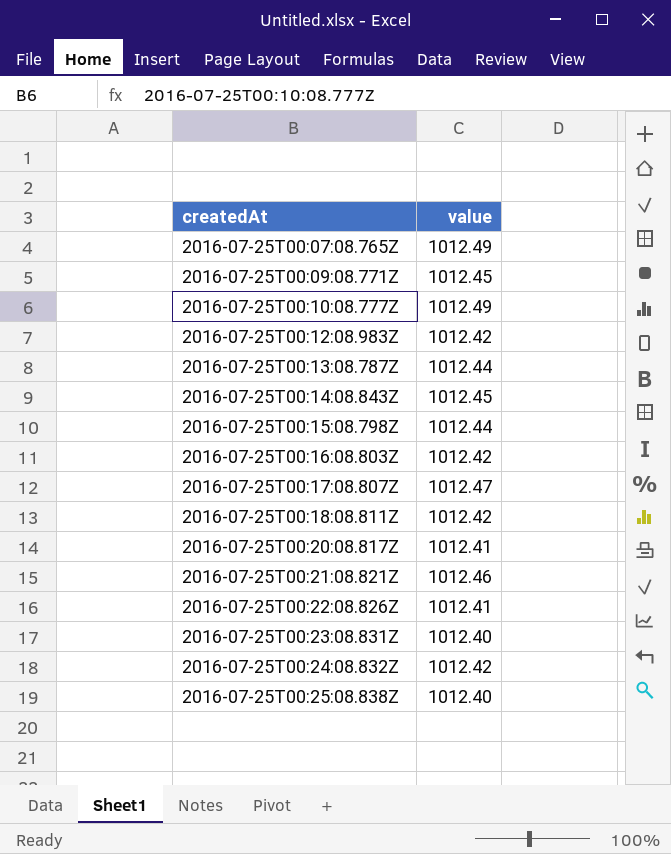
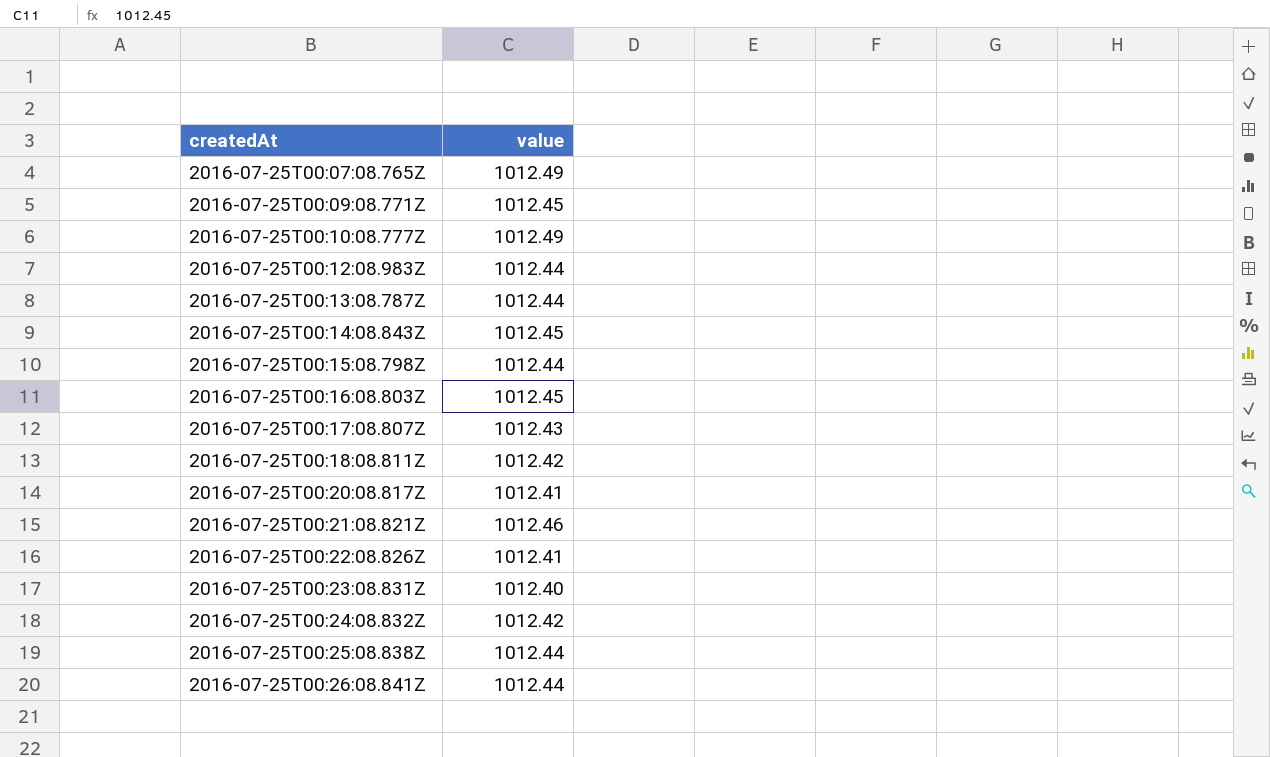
2016-07-25T00:12:08.983Z | value: 1012.42 -> 1012.44
2016-07-25T00:16:08.803Z | value: 1012.42 -> 1012.45
2016-07-25T00:17:08.807Z | value: 1012.47 -> 1012.43
2016-07-25T00:25:08.838Z | value: 1012.40 -> 1012.44
row 2016-07-25T00:26:08.841Z: none -> 1012.44

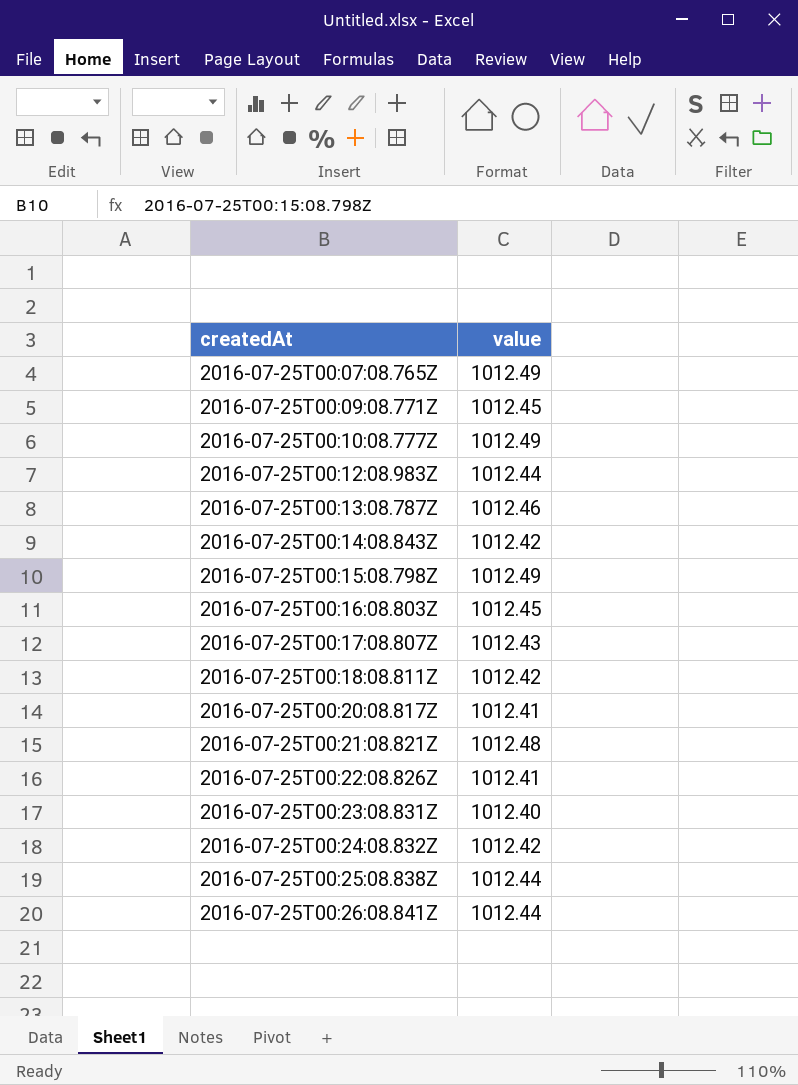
2016-07-25T00:13:08.787Z | value: 1012.44 -> 1012.46
2016-07-25T00:14:08.843Z | value: 1012.45 -> 1012.42
2016-07-25T00:15:08.798Z | value: 1012.44 -> 1012.49
2016-07-25T00:21:08.821Z | value: 1012.46 -> 1012.48

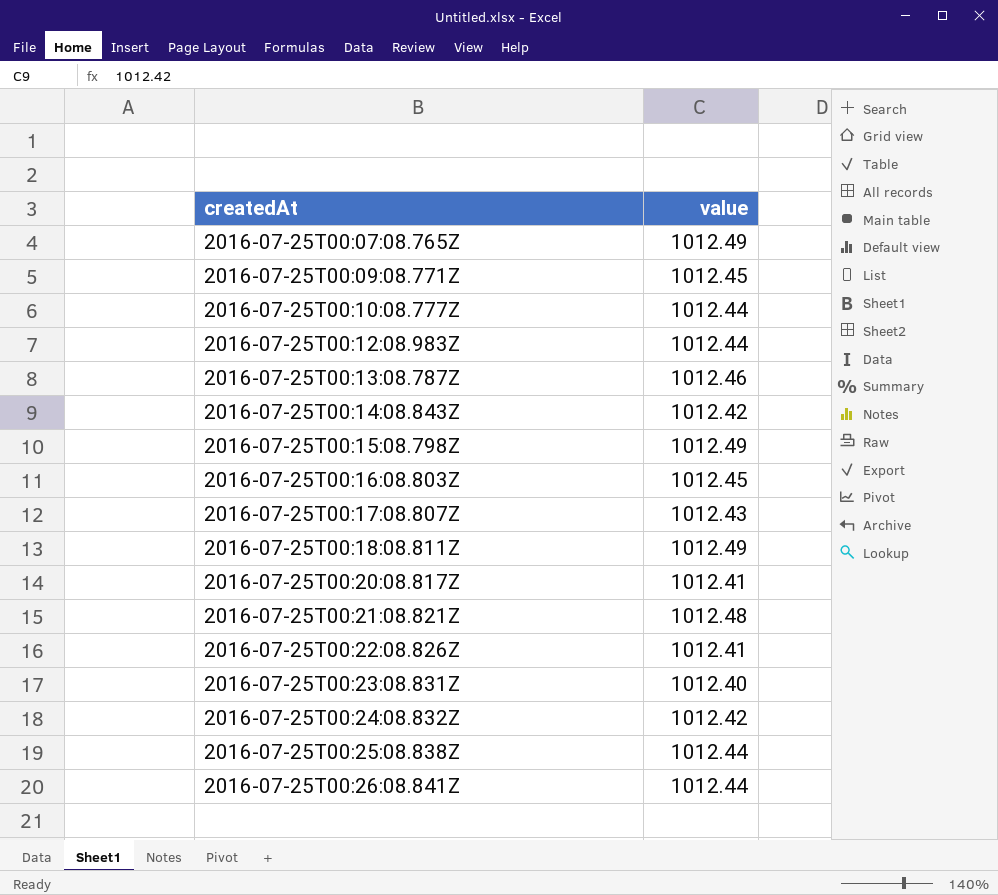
2016-07-25T00:10:08.777Z | value: 1012.49 -> 1012.44
2016-07-25T00:18:08.811Z | value: 1012.42 -> 1012.49

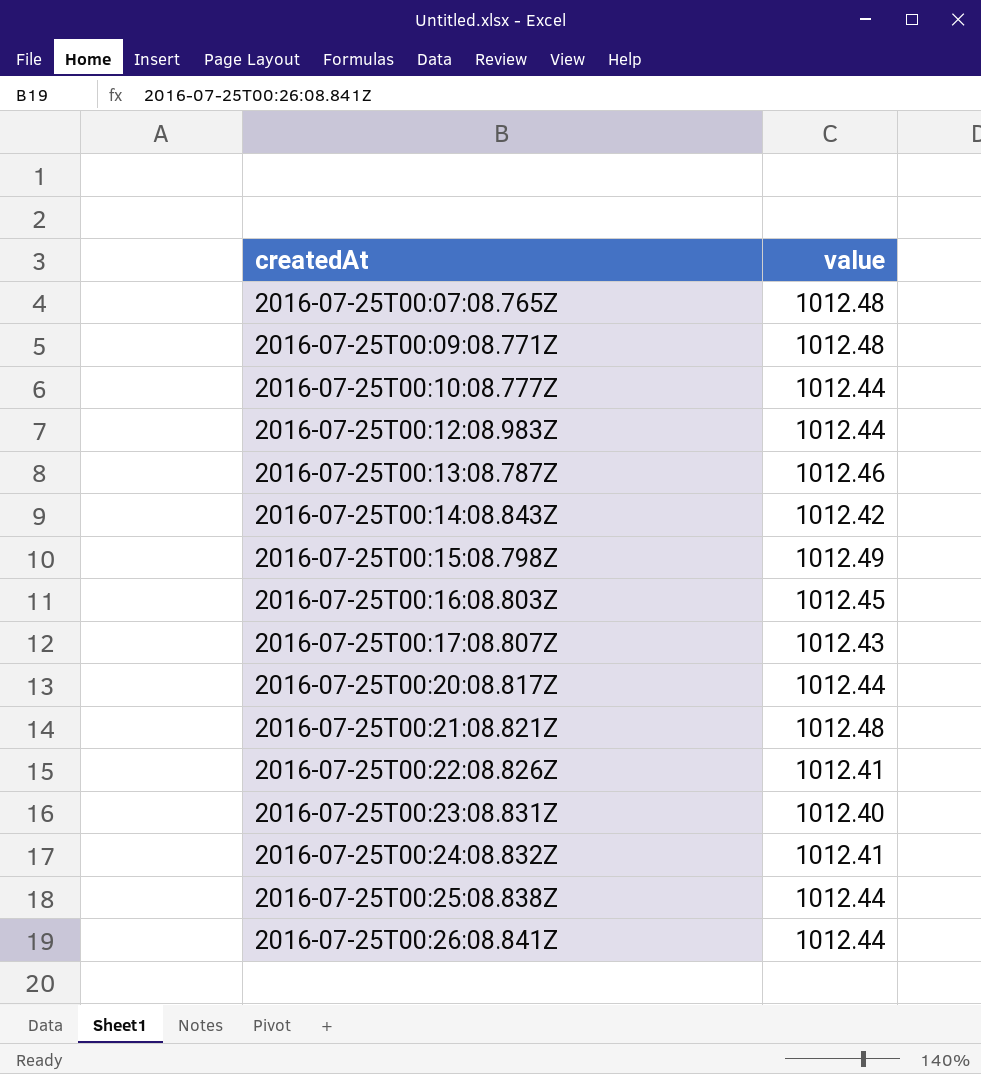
row 2016-07-25T00:18:08.811Z: 1012.49 -> none
2016-07-25T00:07:08.765Z | value: 1012.49 -> 1012.48
2016-07-25T00:09:08.771Z | value: 1012.45 -> 1012.48
2016-07-25T00:20:08.817Z | value: 1012.41 -> 1012.44
2016-07-25T00:24:08.832Z | value: 1012.42 -> 1012.41

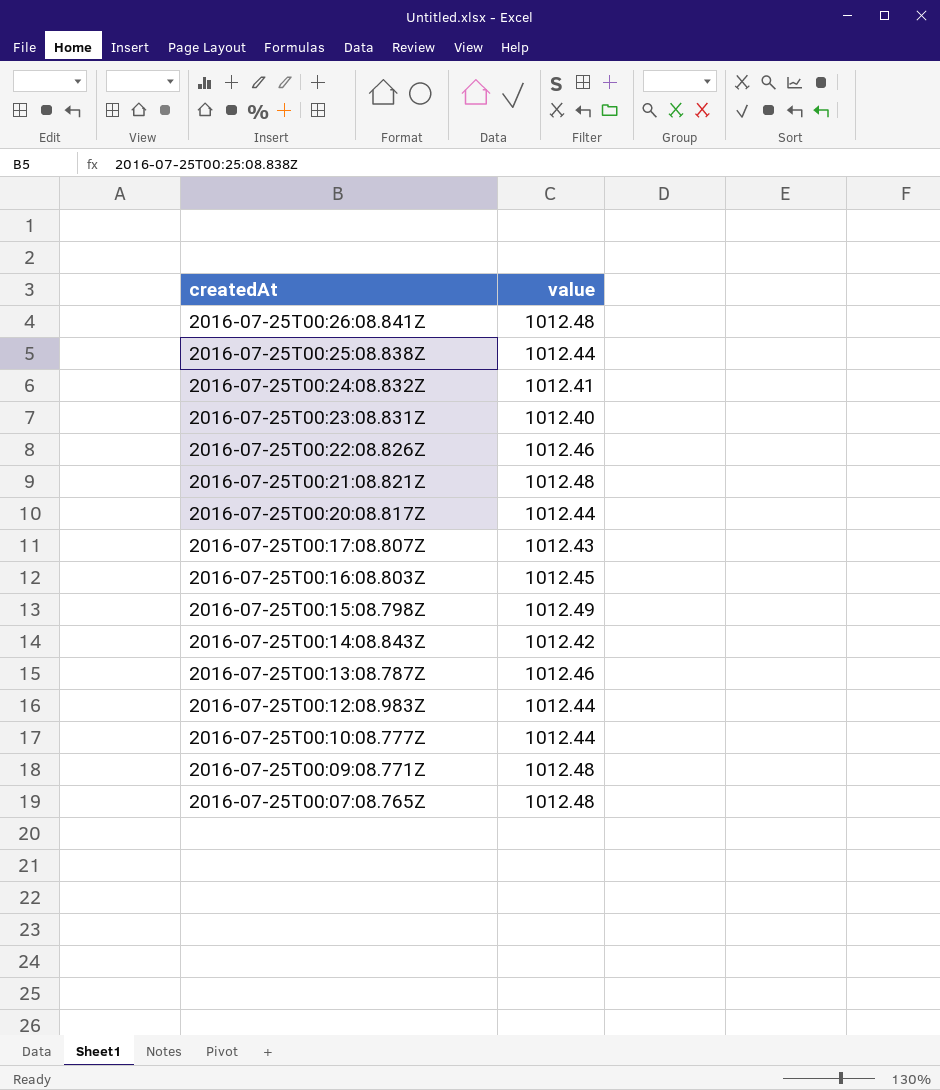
row order: createdAt ascending -> createdAt descending
2016-07-25T00:26:08.841Z | value: 1012.44 -> 1012.48
2016-07-25T00:22:08.826Z | value: 1012.41 -> 1012.46

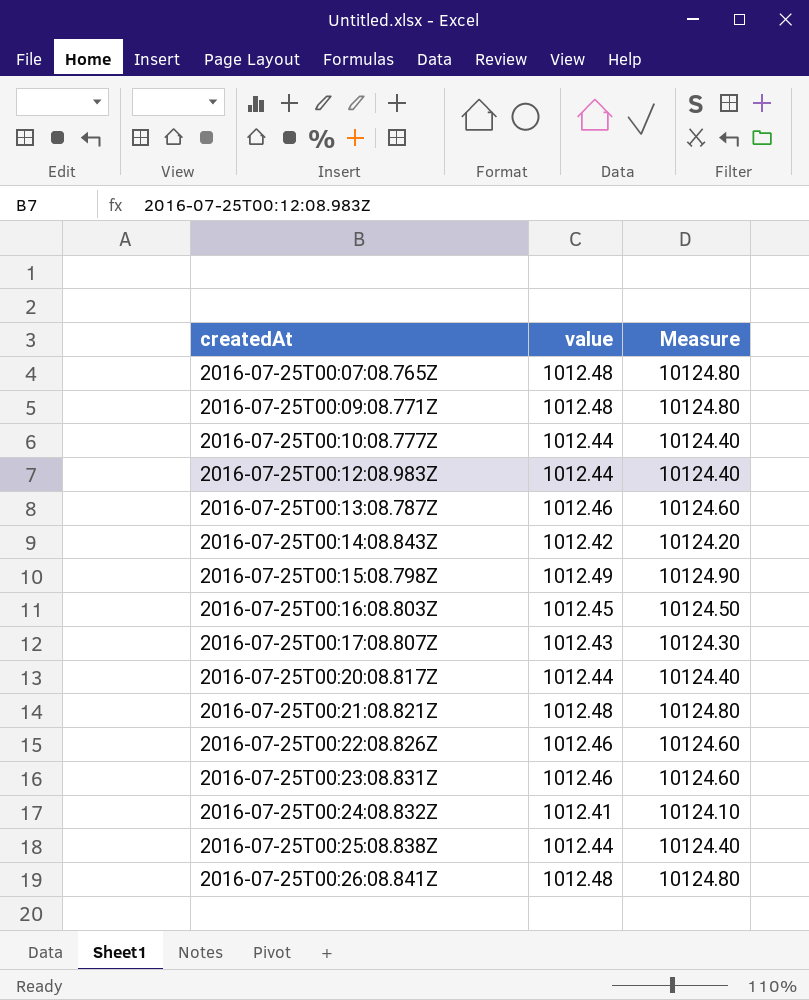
row order: createdAt descending -> createdAt ascending
column Measure | formula: none -> [value] * 10
2016-07-25T00:23:08.831Z | value: 1012.40 -> 1012.46

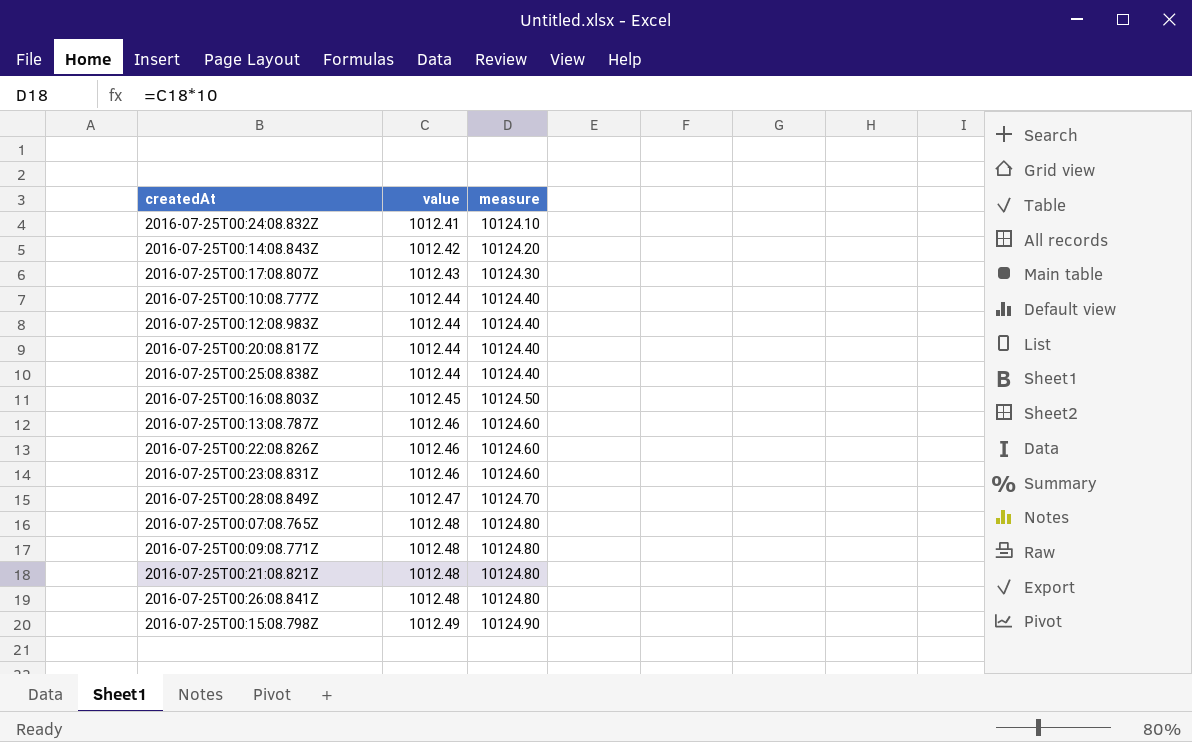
row order: createdAt ascending -> value ascending
column name: Measure -> measure
row 2016-07-25T00:28:08.849Z: none -> 1012.47 | 10124.70

